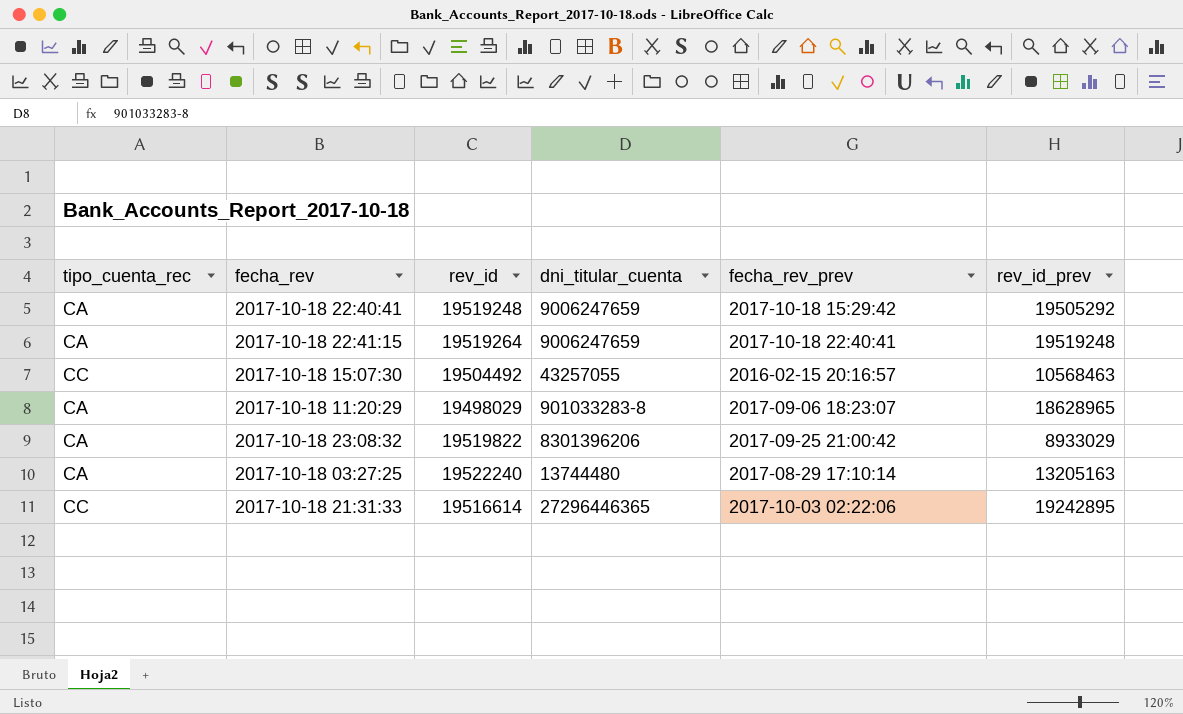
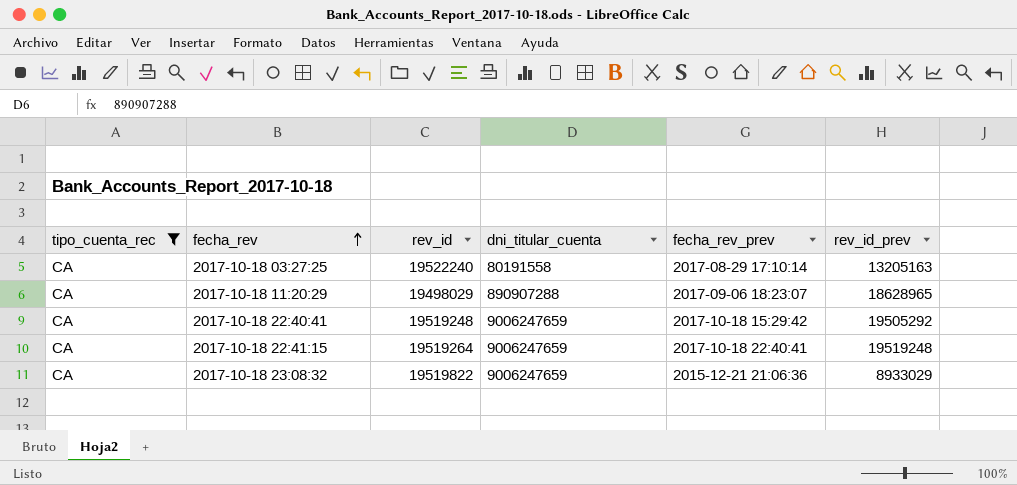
filter: none -> tipo_cuenta_rec = CA
row order: none -> fecha_rev ascending
2017-10-18 03:27:25 | dni_titular_cuenta: 13744480 -> 80191558
2017-10-18 11:20:29 | dni_titular_cuenta: 901033283-8 -> 890907288
2017-10-18 23:08:32 | dni_titular_cuenta: 8301396206 -> 9006247659
2017-10-18 23:08:32 | fecha_rev_prev: 2017-09-25 21:00:42 -> 2015-12-21 21:06:36

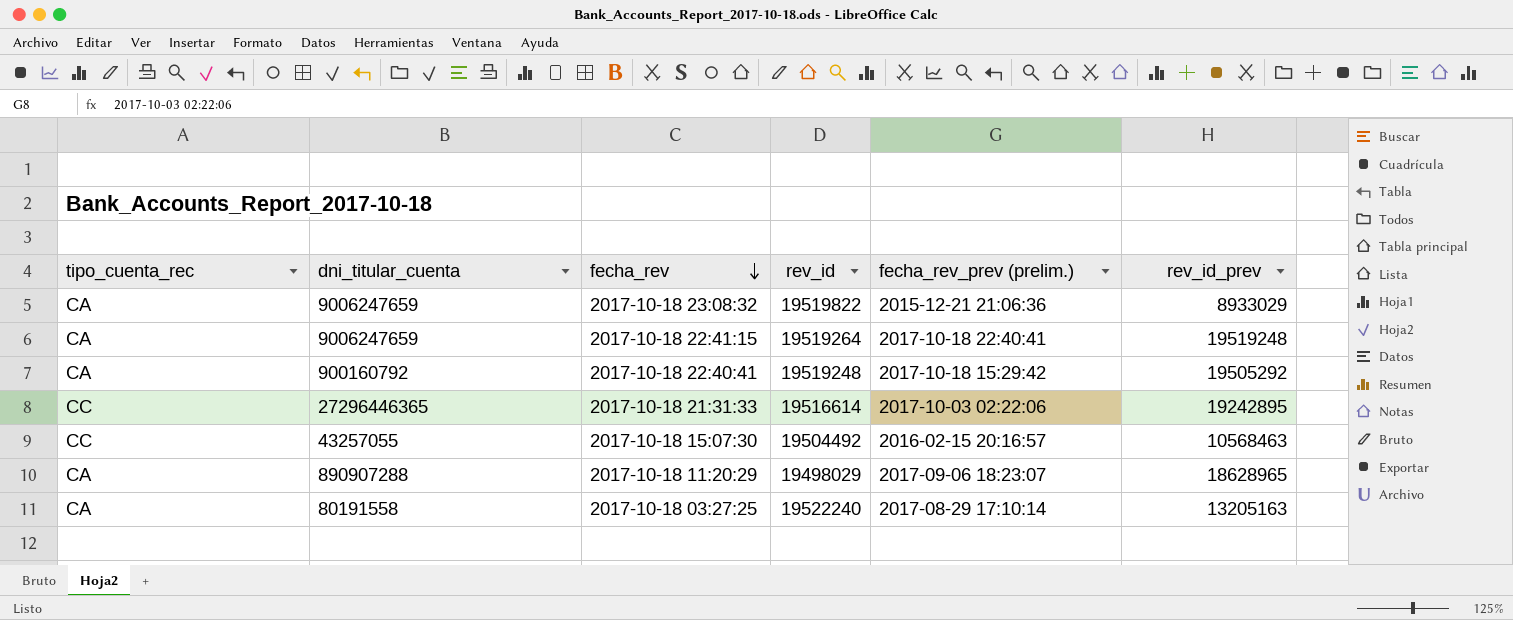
filter: tipo_cuenta_rec = CA -> none
row order: fecha_rev ascending -> fecha_rev descending
column dni_titular_cuenta | position: 4 -> 2
column name: fecha_rev_prev -> fecha_rev_prev (prelim.)
2017-10-18 22:40:41 | dni_titular_cuenta: 9006247659 -> 900160792

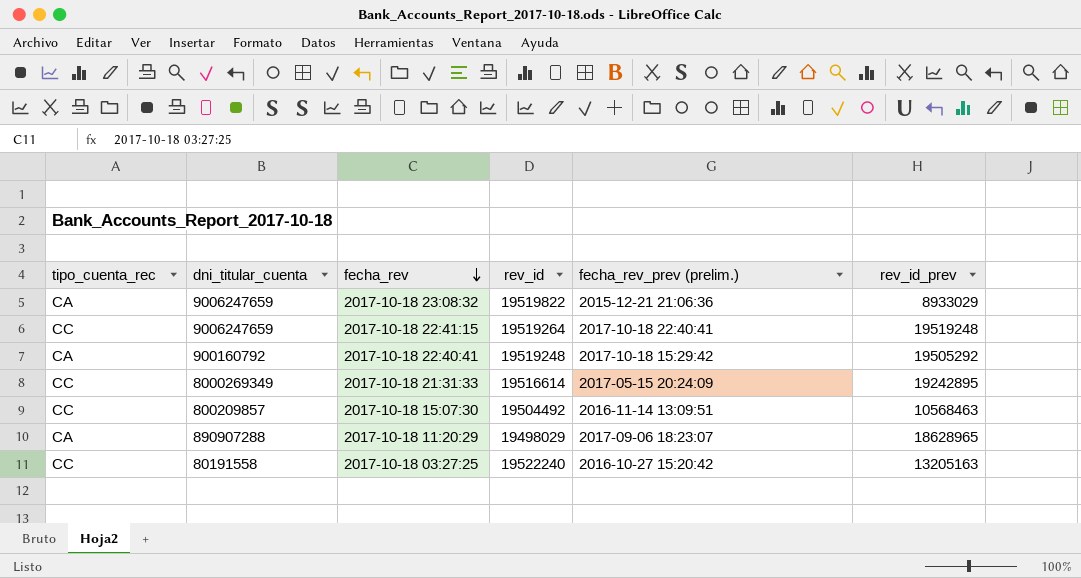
2017-10-18 22:41:15 | tipo_cuenta_rec: CA -> CC
2017-10-18 21:31:33 | dni_titular_cuenta: 27296446365 -> 8000269349
2017-10-18 21:31:33 | fecha_rev_prev (prelim.): 2017-10-03 02:22:06 -> 2017-05-15 20:24:09
2017-10-18 15:07:30 | dni_titular_cuenta: 43257055 -> 800209857
2017-10-18 15:07:30 | fecha_rev_prev (prelim.): 2016-02-15 20:16:57 -> 2016-11-14 13:09:51
2017-10-18 03:27:25 | tipo_cuenta_rec: CA -> CC
2017-10-18 03:27:25 | fecha_rev_prev (prelim.): 2017-08-29 17:10:14 -> 2016-10-27 15:20:42

